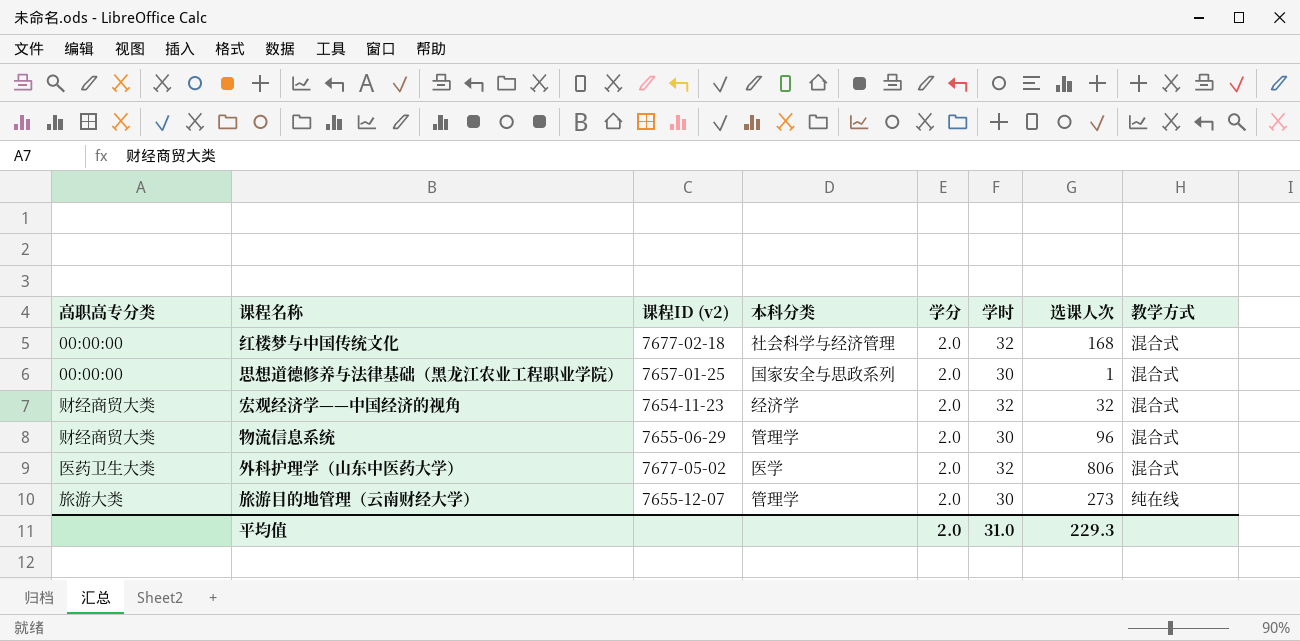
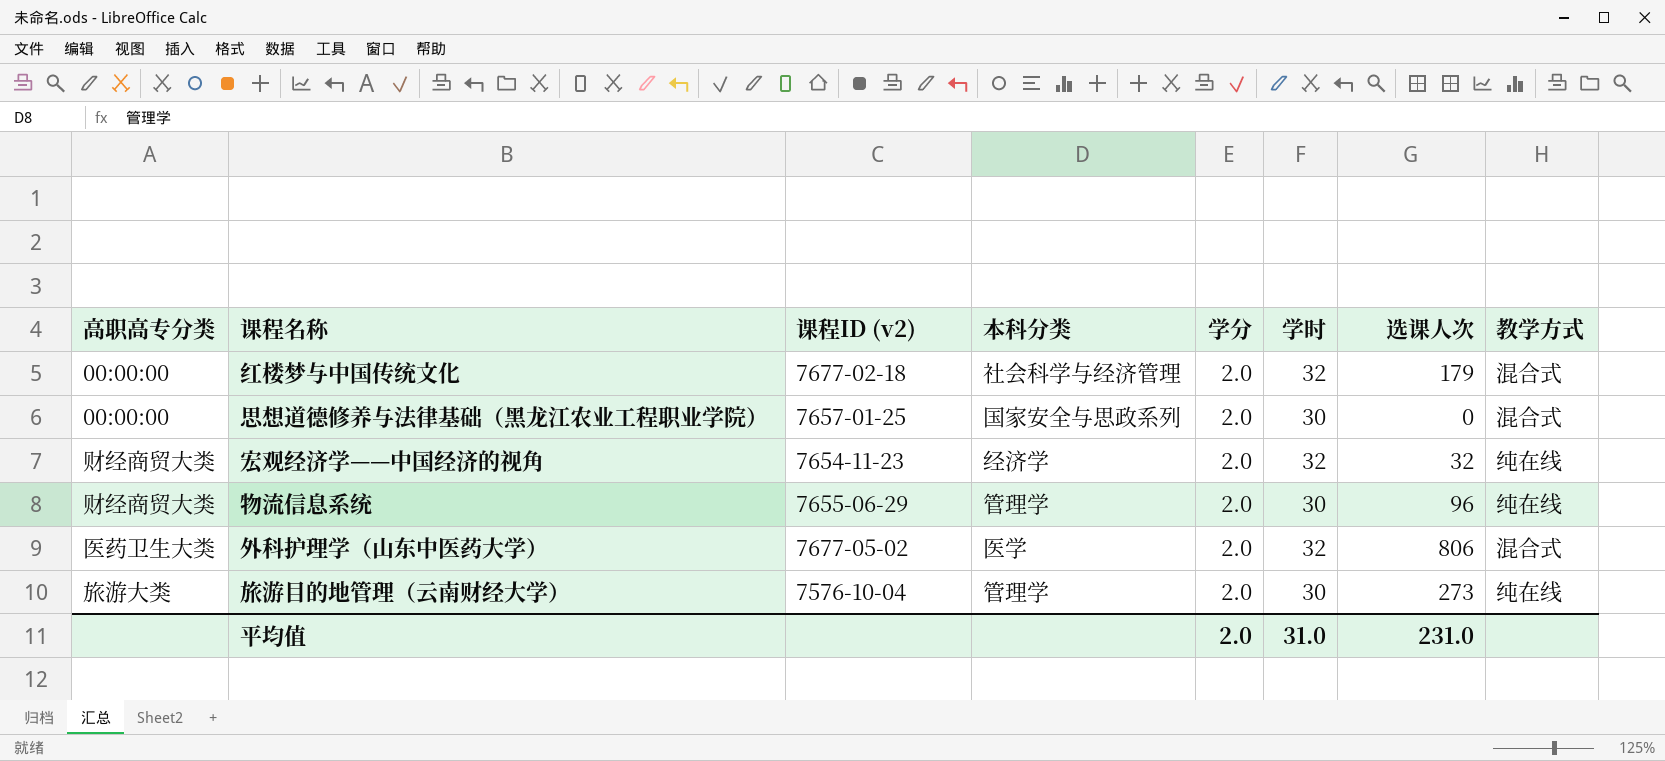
红楼梦与中国传统文化 | 选课人次: 168 -> 179
思想道德修养与法律基础（黑龙江农业工程职业学院） | 选课人次: 1 -> 0
宏观经济学——中国经济的视角 | 教学方式: 混合式 -> 纯在线
物流信息系统 | 教学方式: 混合式 -> 纯在线
旅游目的地管理（云南财经大学） | 课程ID (v2): 7655-12-07 -> 7576-10-04
平均值 | 选课人次: 229.3 -> 231.0

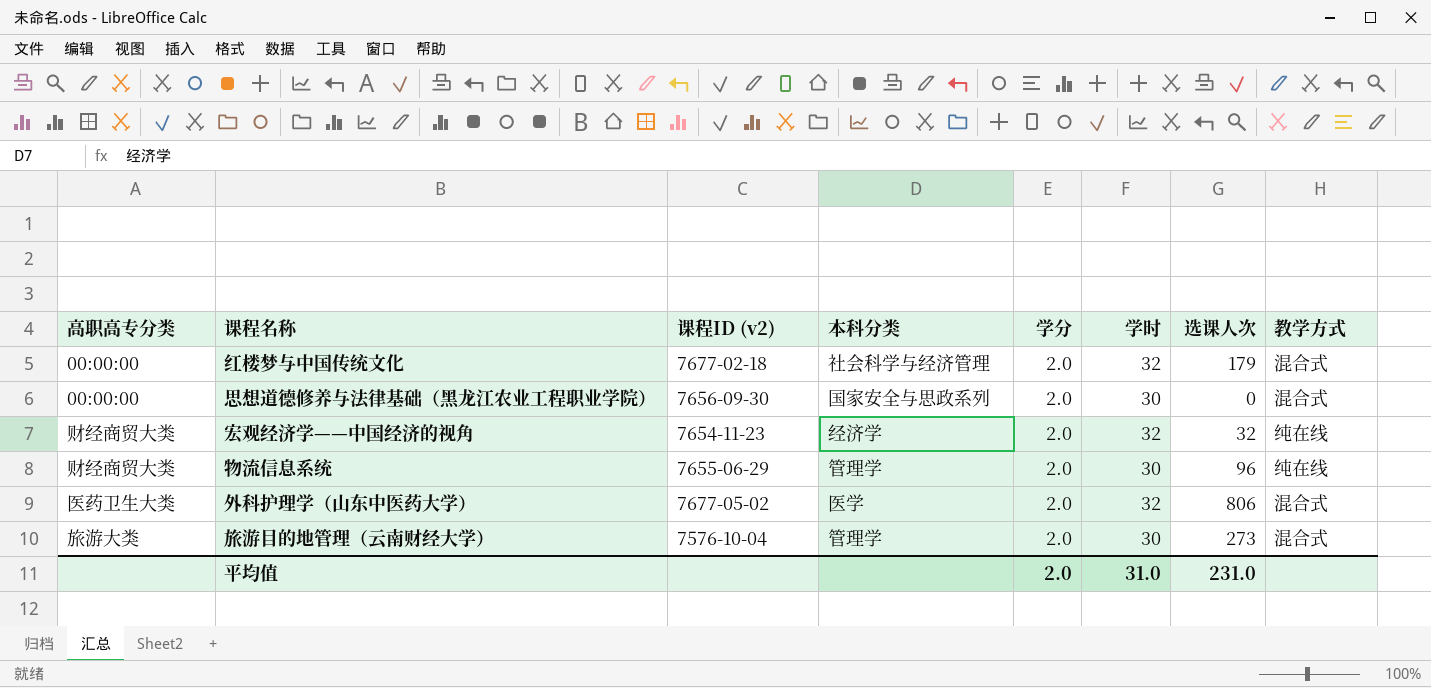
思想道德修养与法律基础（黑龙江农业工程职业学院） | 课程ID (v2): 7657-01-25 -> 7656-09-30
旅游目的地管理（云南财经大学） | 教学方式: 纯在线 -> 混合式

